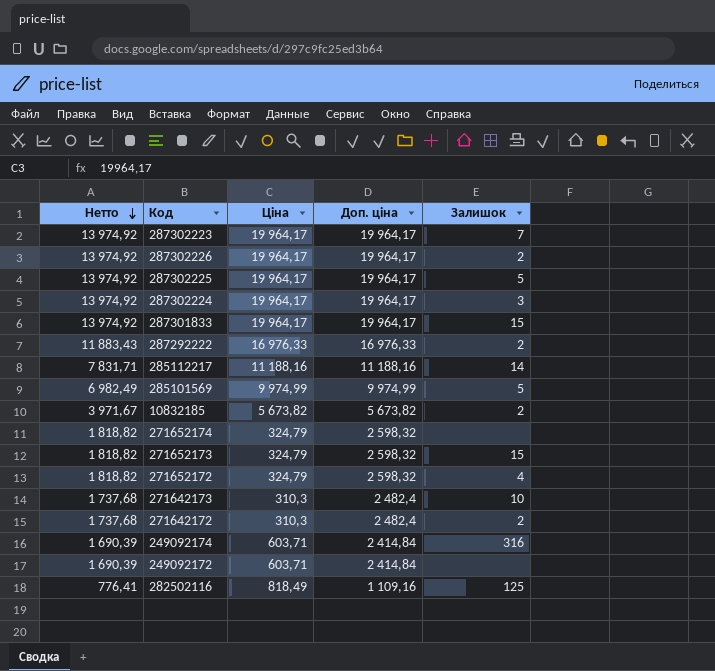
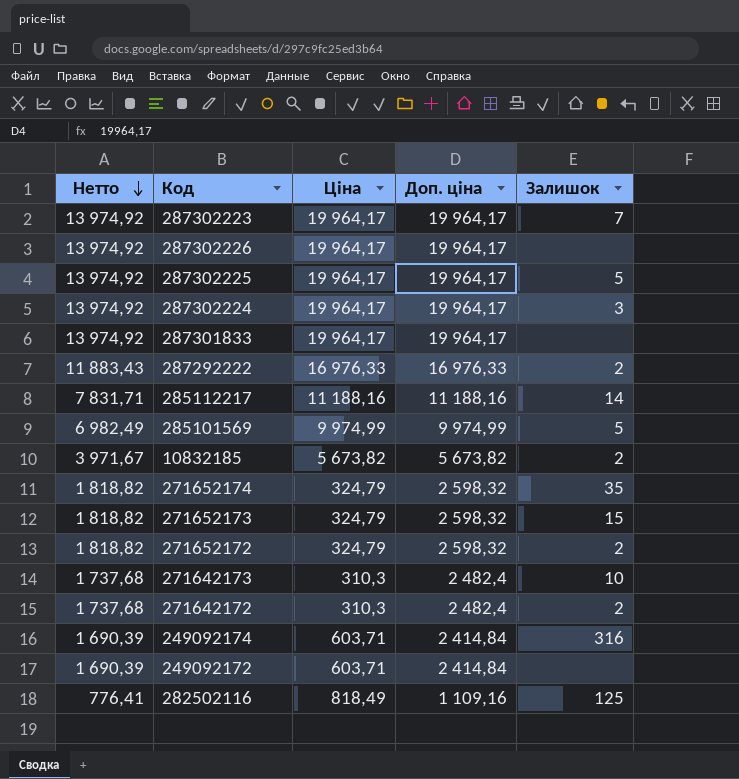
287302226 | Залишок: 2 -> none
287301833 | Залишок: 15 -> none
271652174 | Залишок: none -> 35
271652172 | Залишок: 4 -> 2

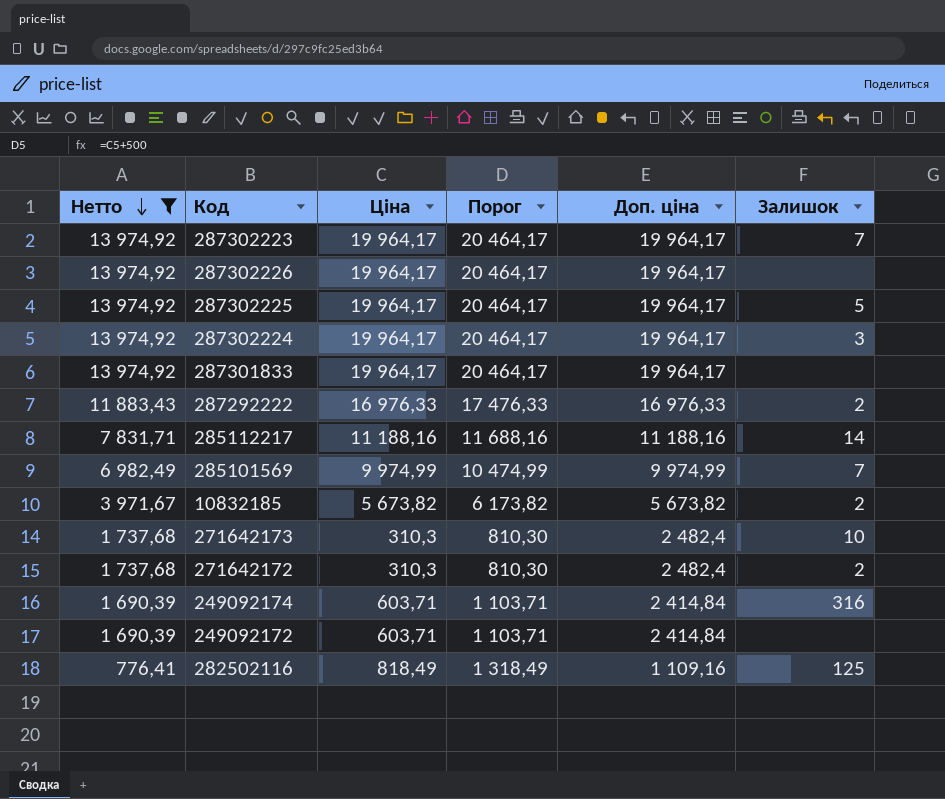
filter: none -> Нетто != 1 818,82
column Порог | formula: none -> [Ціна] + 500
285101569 | Залишок: 5 -> 7

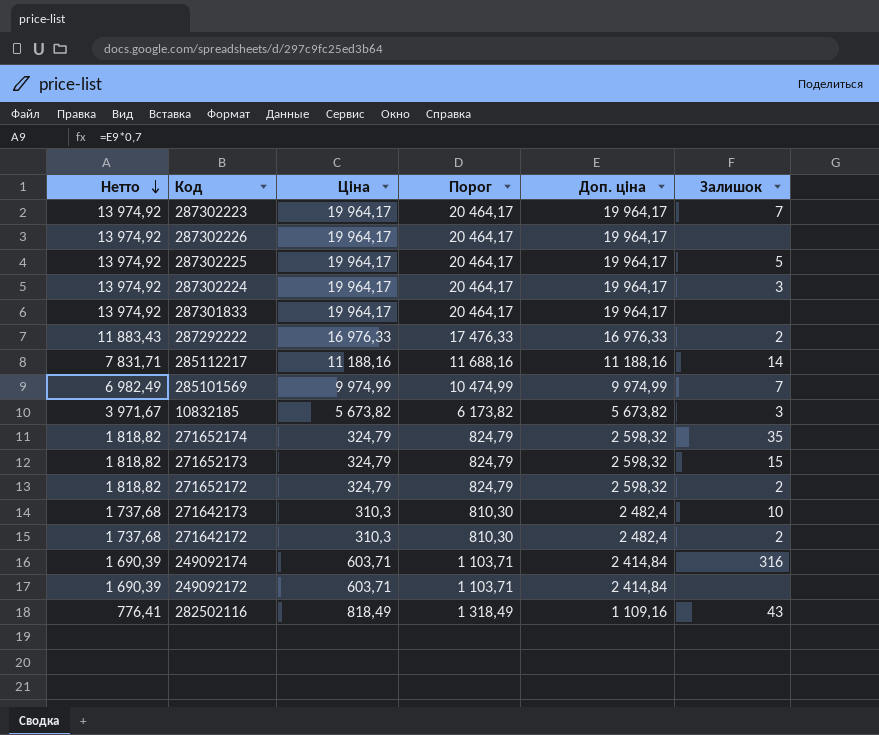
filter: Нетто != 1 818,82 -> none
10832185 | Залишок: 2 -> 3
282502116 | Залишок: 125 -> 43

